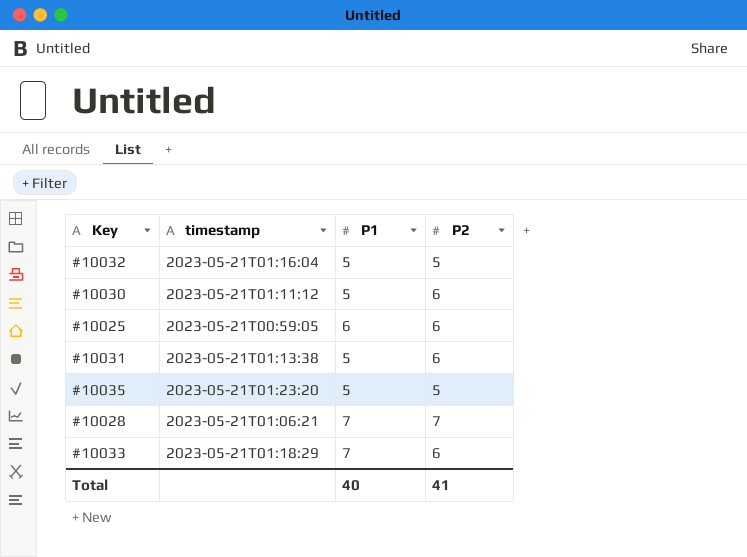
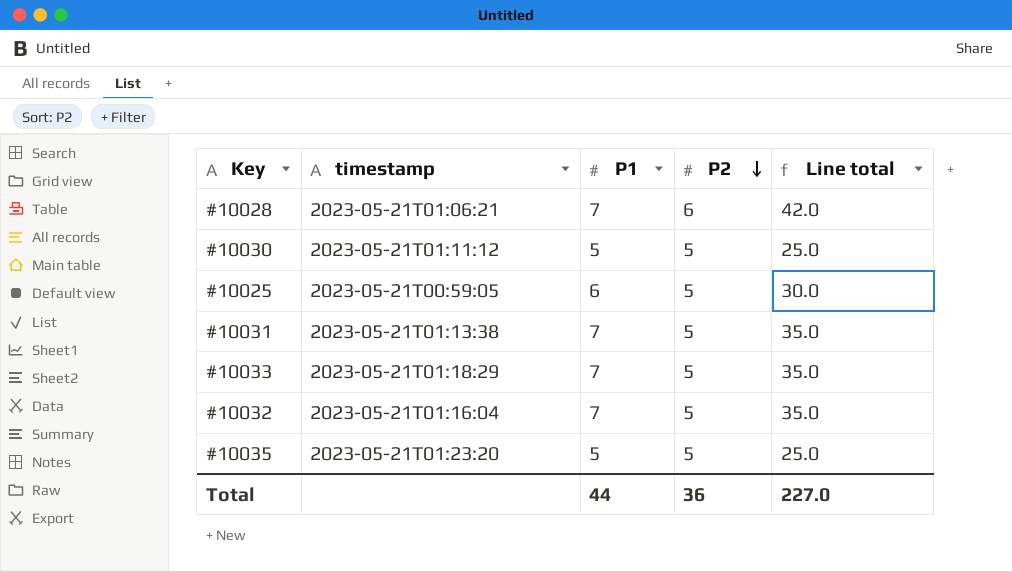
row order: none -> P2 descending
column Line total | formula: none -> [P1] * [P2]
#10028 | P2: 7 -> 6
#10030 | P2: 6 -> 5
#10025 | P2: 6 -> 5
#10031 | P1: 5 -> 7
#10031 | P2: 6 -> 5
#10033 | P2: 6 -> 5
#10032 | P1: 5 -> 7
Total | P1: 40 -> 44
Total | P2: 41 -> 36

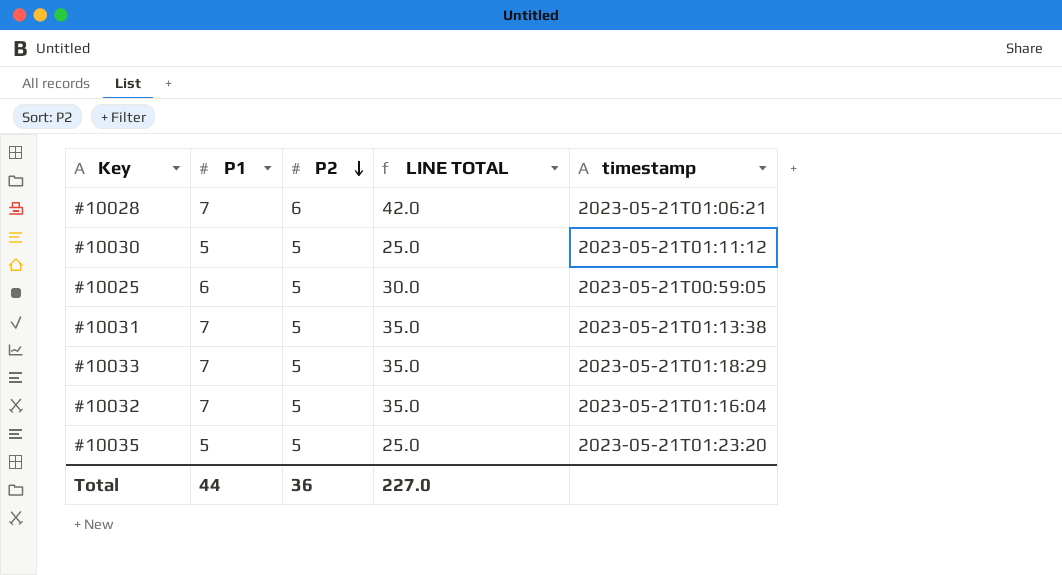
column name: Line total -> LINE TOTAL
column timestamp | position: 2 -> 5

